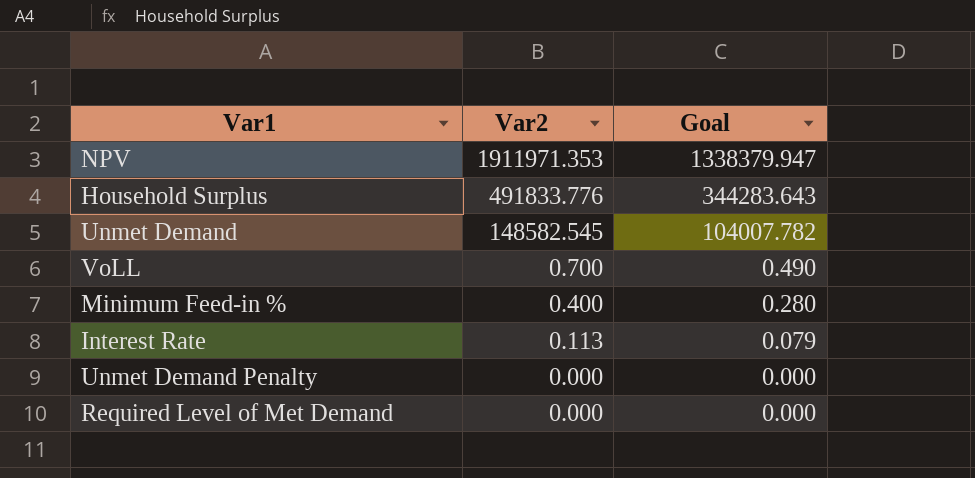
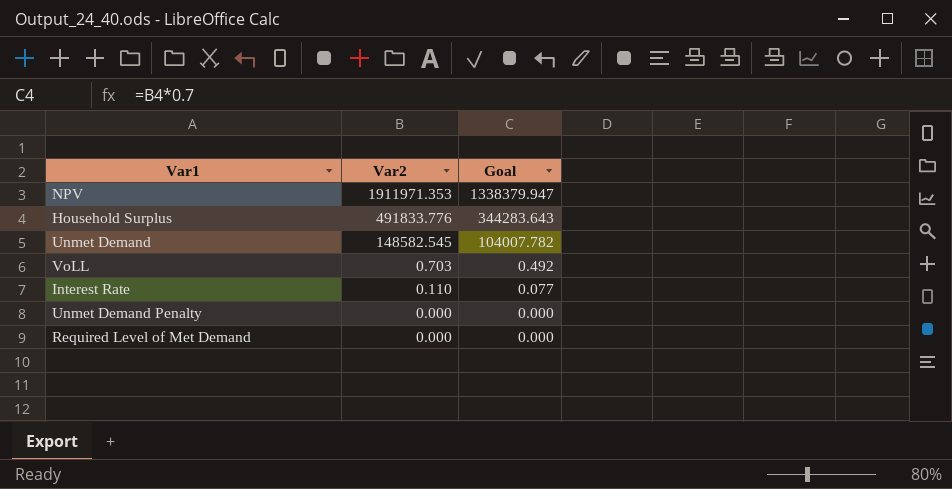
row Minimum Feed-in %: 0.400 | 0.280 -> none
VoLL | Var2: 0.700 -> 0.703
VoLL | Goal: 0.490 -> 0.492
Interest Rate | Var2: 0.113 -> 0.110
Interest Rate | Goal: 0.079 -> 0.077

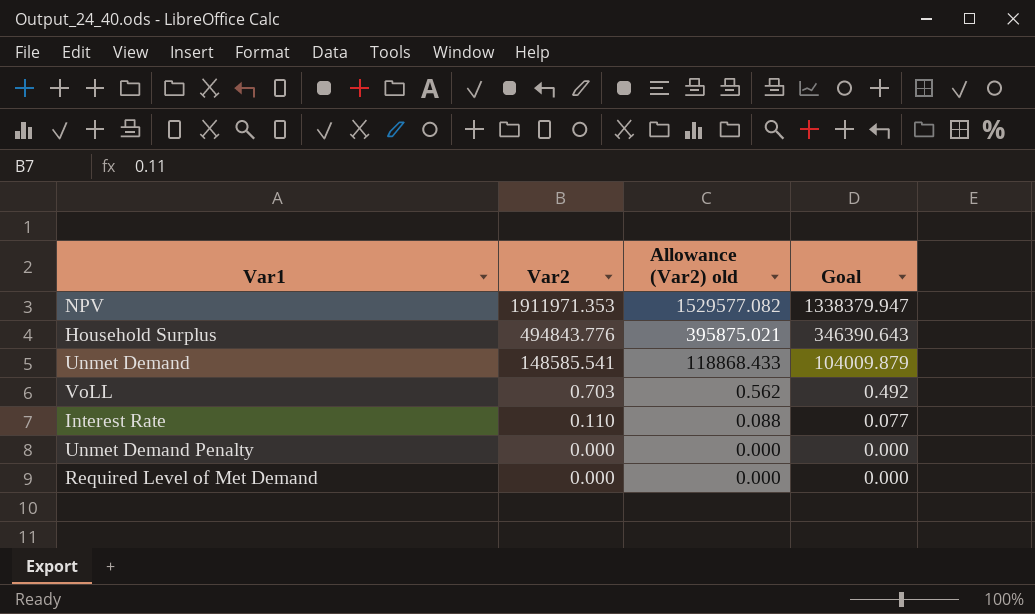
column Allowance (Var2) old | formula: none -> [Var2] * 0.8
Household Surplus | Var2: 491833.776 -> 494843.776
Household Surplus | Goal: 344283.643 -> 346390.643
Unmet Demand | Var2: 148582.545 -> 148585.541
Unmet Demand | Goal: 104007.782 -> 104009.879

